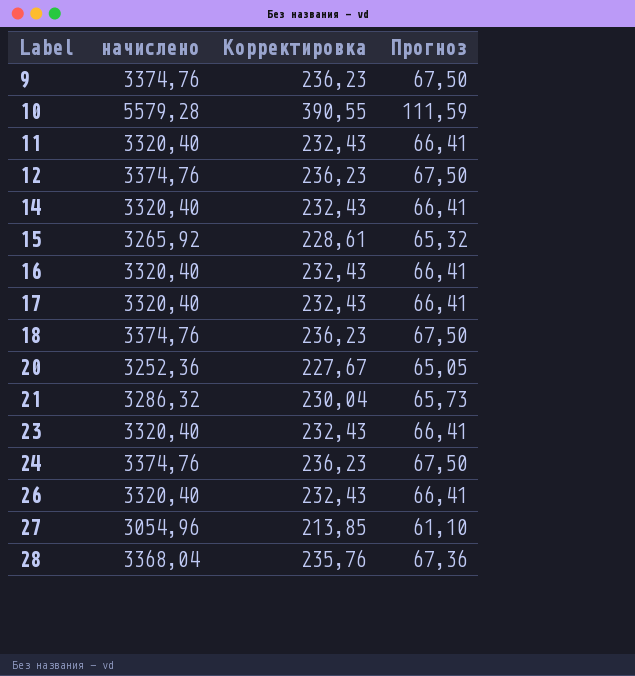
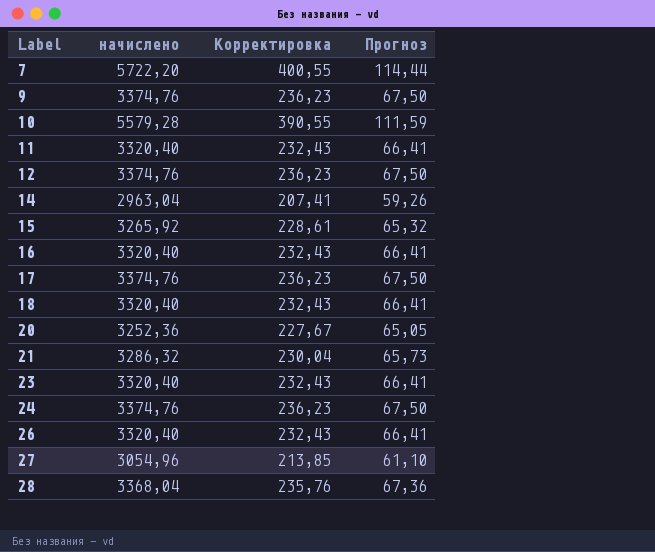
row 7: none -> 5722,20 | 400,55 | 114,44
14 | начислено: 3320,40 -> 2963,04
14 | Корректировка: 232,43 -> 207,41
14 | Прогноз: 66,41 -> 59,26
17 | начислено: 3320,40 -> 3374,76
17 | Корректировка: 232,43 -> 236,23
17 | Прогноз: 66,41 -> 67,50
18 | начислено: 3374,76 -> 3320,40
18 | Корректировка: 236,23 -> 232,43
18 | Прогноз: 67,50 -> 66,41

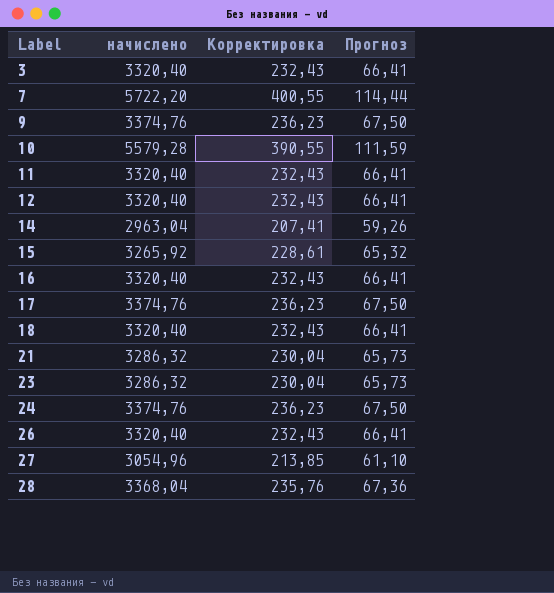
row 20: 3252,36 | 227,67 | 65,05 -> none
row 3: none -> 3320,40 | 232,43 | 66,41
12 | начислено: 3374,76 -> 3320,40
12 | Корректировка: 236,23 -> 232,43
12 | Прогноз: 67,50 -> 66,41
23 | начислено: 3320,40 -> 3286,32
23 | Корректировка: 232,43 -> 230,04
23 | Прогноз: 66,41 -> 65,73

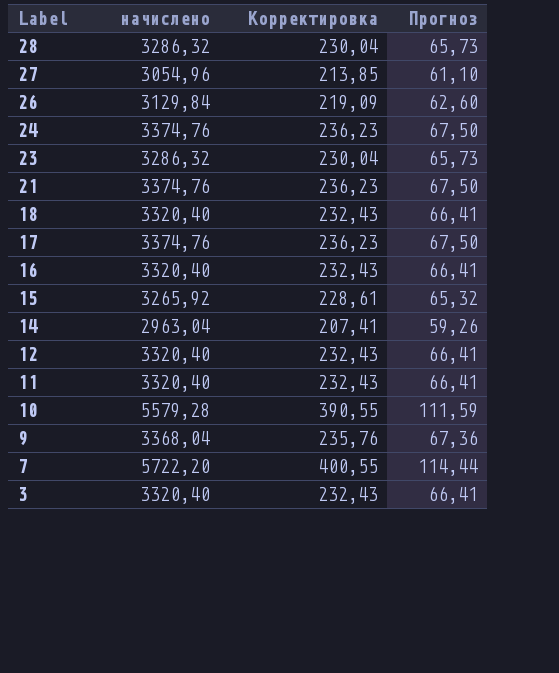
row order: Label ascending -> Label descending
28 | начислено: 3368,04 -> 3286,32
28 | Корректировка: 235,76 -> 230,04
28 | Прогноз: 67,36 -> 65,73
26 | начислено: 3320,40 -> 3129,84
26 | Корректировка: 232,43 -> 219,09
26 | Прогноз: 66,41 -> 62,60
21 | начислено: 3286,32 -> 3374,76
21 | Корректировка: 230,04 -> 236,23
21 | Прогноз: 65,73 -> 67,50
9 | начислено: 3374,76 -> 3368,04
9 | Корректировка: 236,23 -> 235,76
9 | Прогноз: 67,50 -> 67,36

